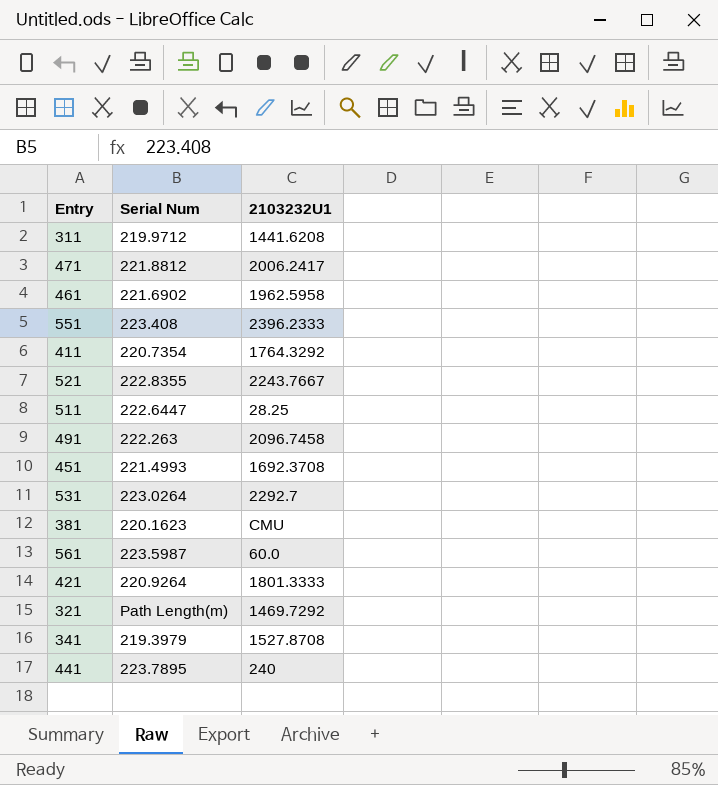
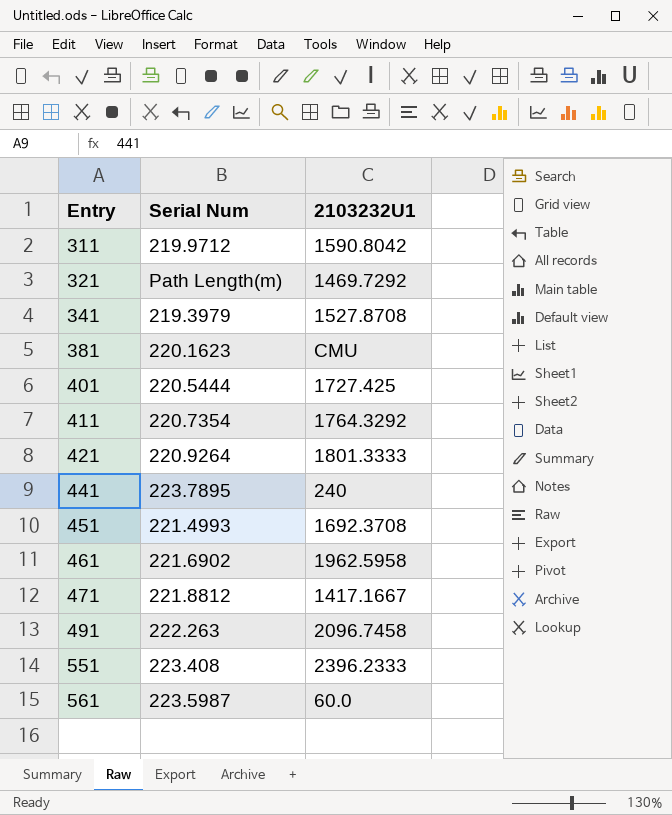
row order: none -> Entry ascending
row 521: 222.8355 | 2243.7667 -> none
row 511: 222.6447 | 28.25 -> none
row 531: 223.0264 | 2292.7 -> none
311 | 2103232U1: 1441.6208 -> 1590.8042
row 401: none -> 220.5444 | 1727.425
471 | 2103232U1: 2006.2417 -> 1417.1667

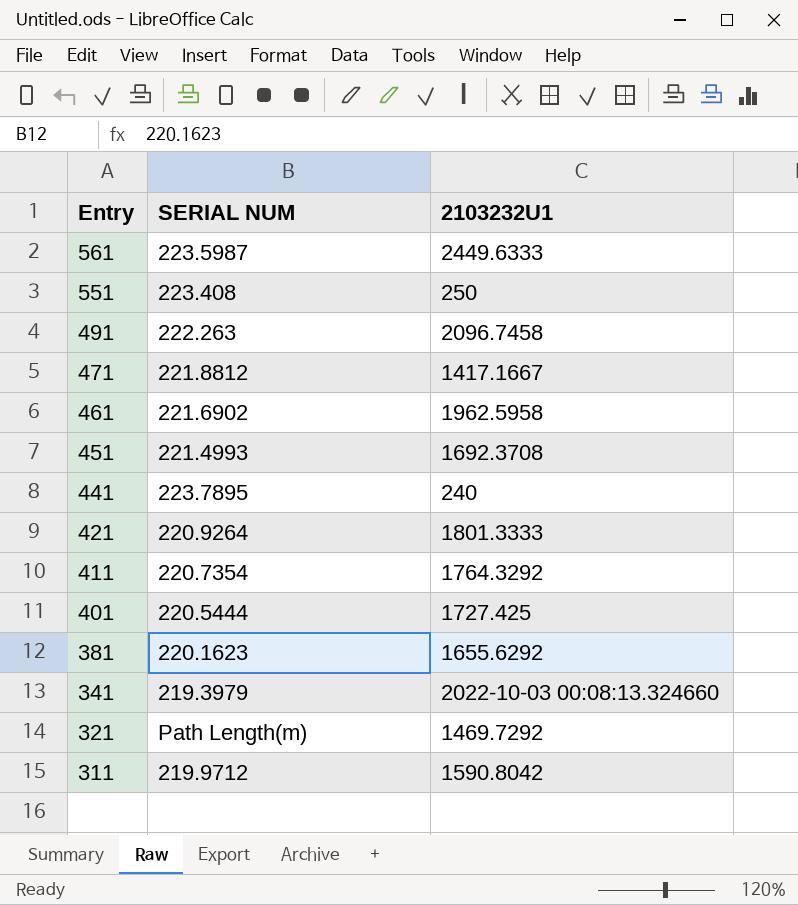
row order: Entry ascending -> Entry descending
column name: Serial Num -> SERIAL NUM
561 | 2103232U1: 60.0 -> 2449.6333
551 | 2103232U1: 2396.2333 -> 250
381 | 2103232U1: CMU -> 1655.6292
341 | 2103232U1: 1527.8708 -> 2022-10-03 00:08:13.324660

